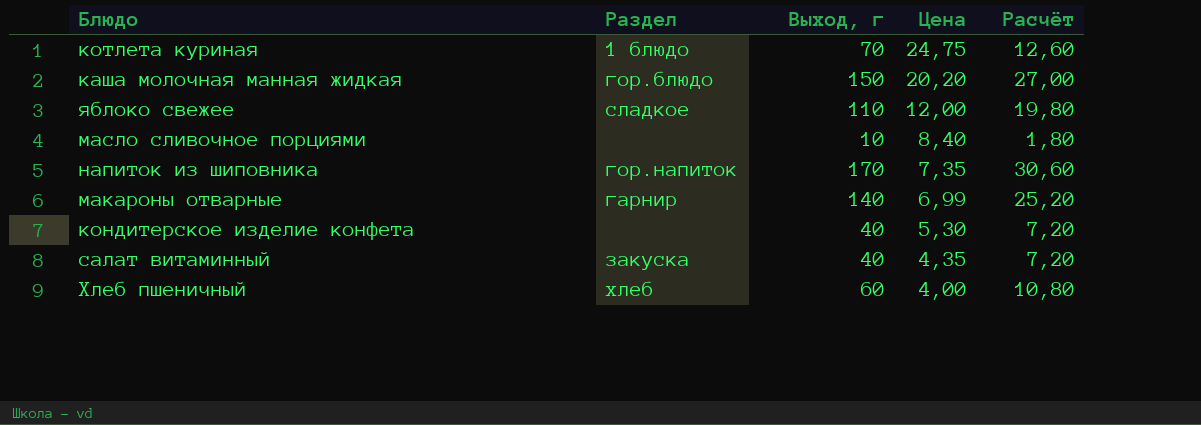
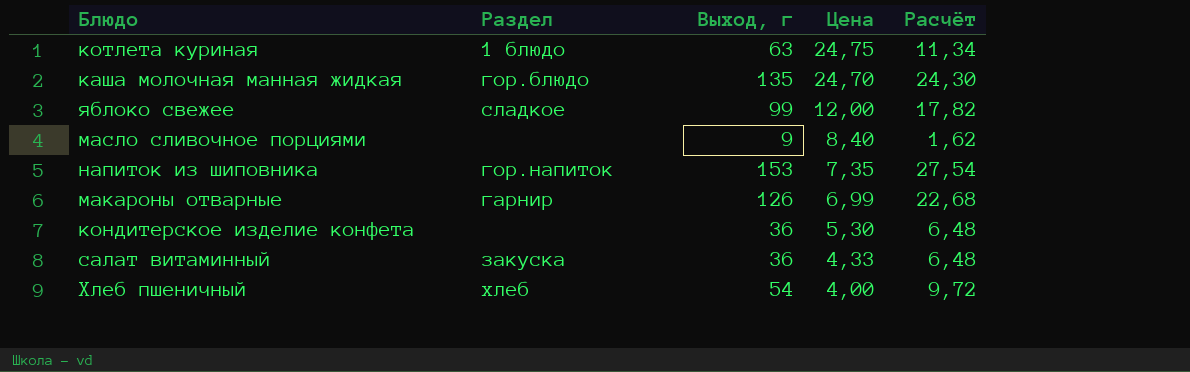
котлета куриная | Выход, г: 70 -> 63
котлета куриная | Расчёт: 12,60 -> 11,34
каша молочная манная жидкая | Выход, г: 150 -> 135
каша молочная манная жидкая | Цена: 20,20 -> 24,70
каша молочная манная жидкая | Расчёт: 27,00 -> 24,30
яблоко свежее | Выход, г: 110 -> 99
яблоко свежее | Расчёт: 19,80 -> 17,82
масло сливочное порциями | Выход, г: 10 -> 9
масло сливочное порциями | Расчёт: 1,80 -> 1,62
напиток из шиповника | Выход, г: 170 -> 153
напиток из шиповника | Расчёт: 30,60 -> 27,54
макароны отварные | Выход, г: 140 -> 126
макароны отварные | Расчёт: 25,20 -> 22,68
кондитерское изделие конфета | Выход, г: 40 -> 36
кондитерское изделие конфета | Расчёт: 7,20 -> 6,48
салат витаминный | Выход, г: 40 -> 36
салат витаминный | Цена: 4,35 -> 4,33
салат витаминный | Расчёт: 7,20 -> 6,48
Хлеб пшеничный | Выход, г: 60 -> 54
Хлеб пшеничный | Расчёт: 10,80 -> 9,72

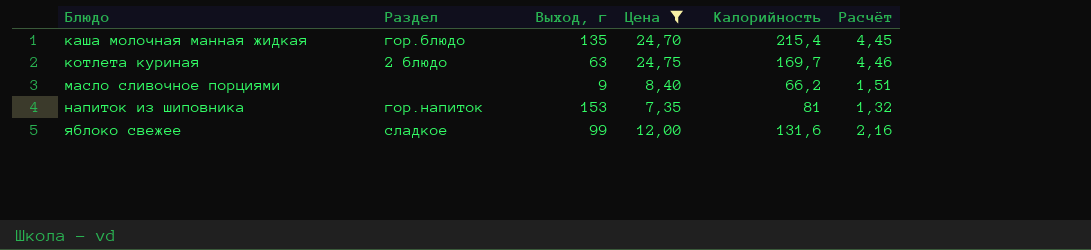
filter: none -> Цена >= 7,35
row order: Цена descending -> Блюдо ascending
column Калорийность | position: none -> 5
column Расчёт | formula: [Выход, г] * 0,18 -> [Цена] * 0,18
котлета куриная | Раздел: 1 блюдо -> 2 блюдо

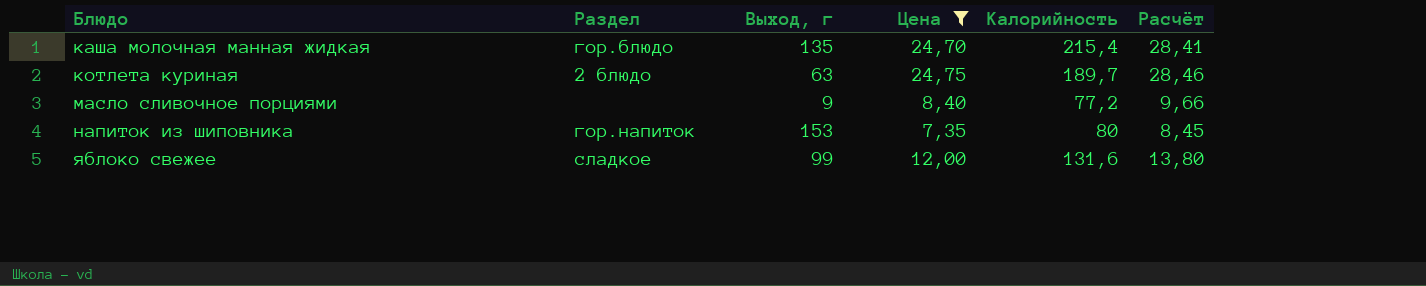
column Расчёт | formula: [Цена] * 0,18 -> [Цена] * 1,15
котлета куриная | Калорийность: 169,7 -> 189,7
масло сливочное порциями | Калорийность: 66,2 -> 77,2
напиток из шиповника | Калорийность: 81 -> 80

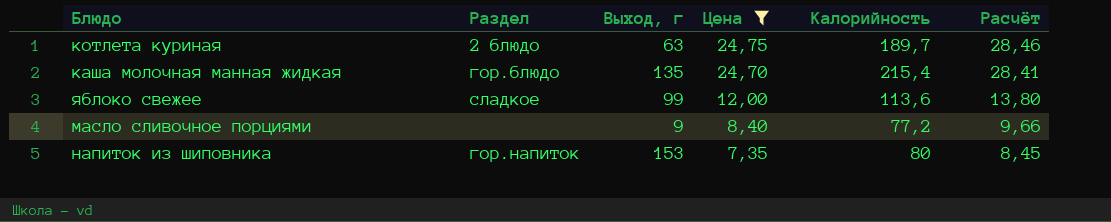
row order: Блюдо ascending -> Цена descending
яблоко свежее | Калорийность: 131,6 -> 113,6

